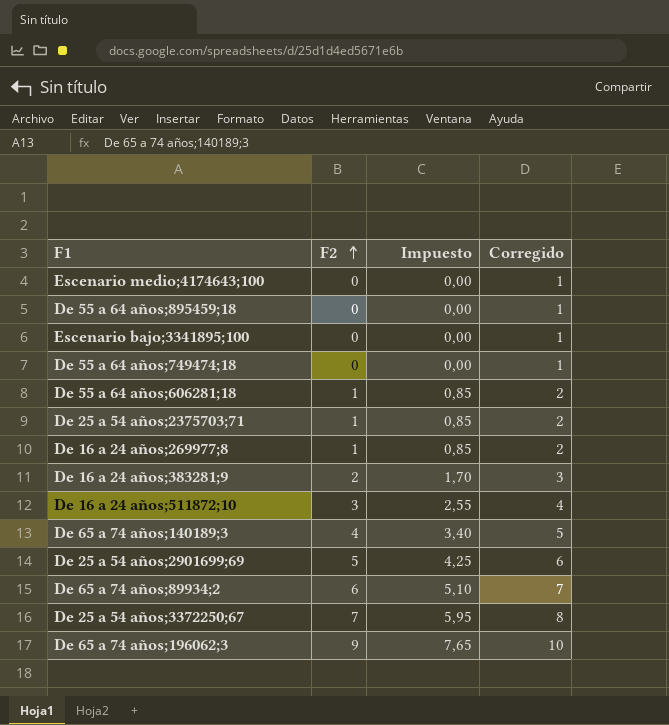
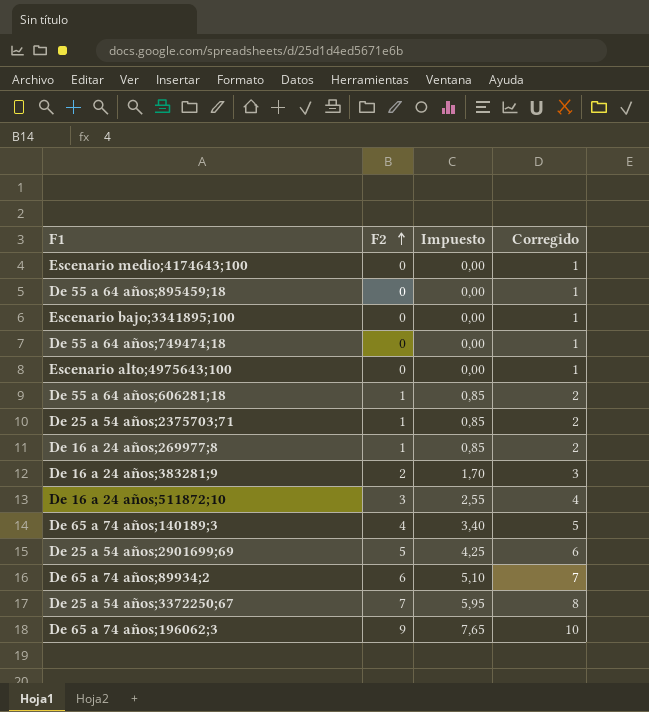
row Escenario alto;4975643;100: none -> 0 | 0,00 | 1

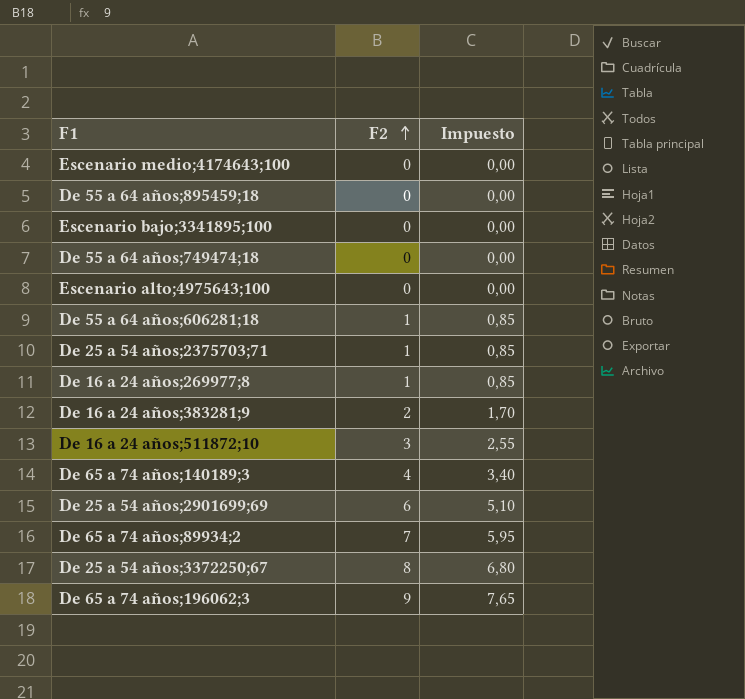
column Corregido | formula: [F2] + 1 -> none
De 25 a 54 años;2901699;69 | F2: 5 -> 6
De 25 a 54 años;2901699;69 | Impuesto: 4,25 -> 5,10
De 65 a 74 años;89934;2 | F2: 6 -> 7
De 65 a 74 años;89934;2 | Impuesto: 5,10 -> 5,95
De 25 a 54 años;3372250;67 | F2: 7 -> 8
De 25 a 54 años;3372250;67 | Impuesto: 5,95 -> 6,80

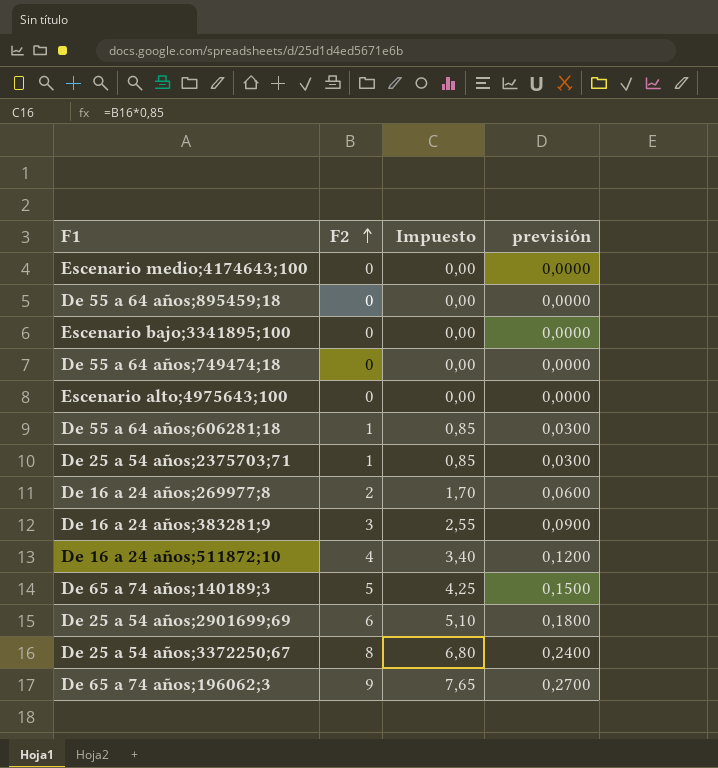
column previsión | formula: none -> [F2] * 0,03
row De 65 a 74 años;89934;2: 7 | 5,95 -> none
De 16 a 24 años;269977;8 | F2: 1 -> 2
De 16 a 24 años;269977;8 | Impuesto: 0,85 -> 1,70
De 16 a 24 años;383281;9 | F2: 2 -> 3
De 16 a 24 años;383281;9 | Impuesto: 1,70 -> 2,55
De 16 a 24 años;511872;10 | F2: 3 -> 4
De 16 a 24 años;511872;10 | Impuesto: 2,55 -> 3,40
De 65 a 74 años;140189;3 | F2: 4 -> 5
De 65 a 74 años;140189;3 | Impuesto: 3,40 -> 4,25

